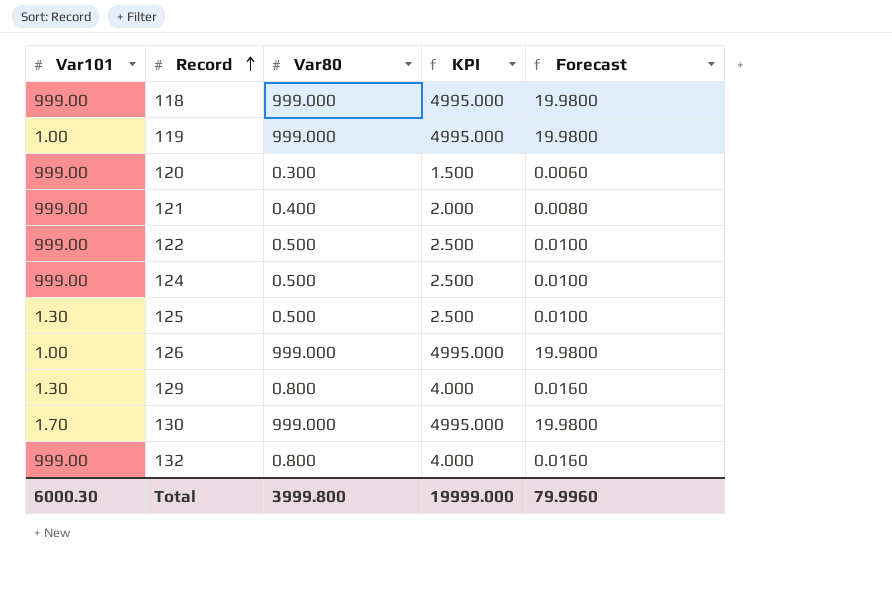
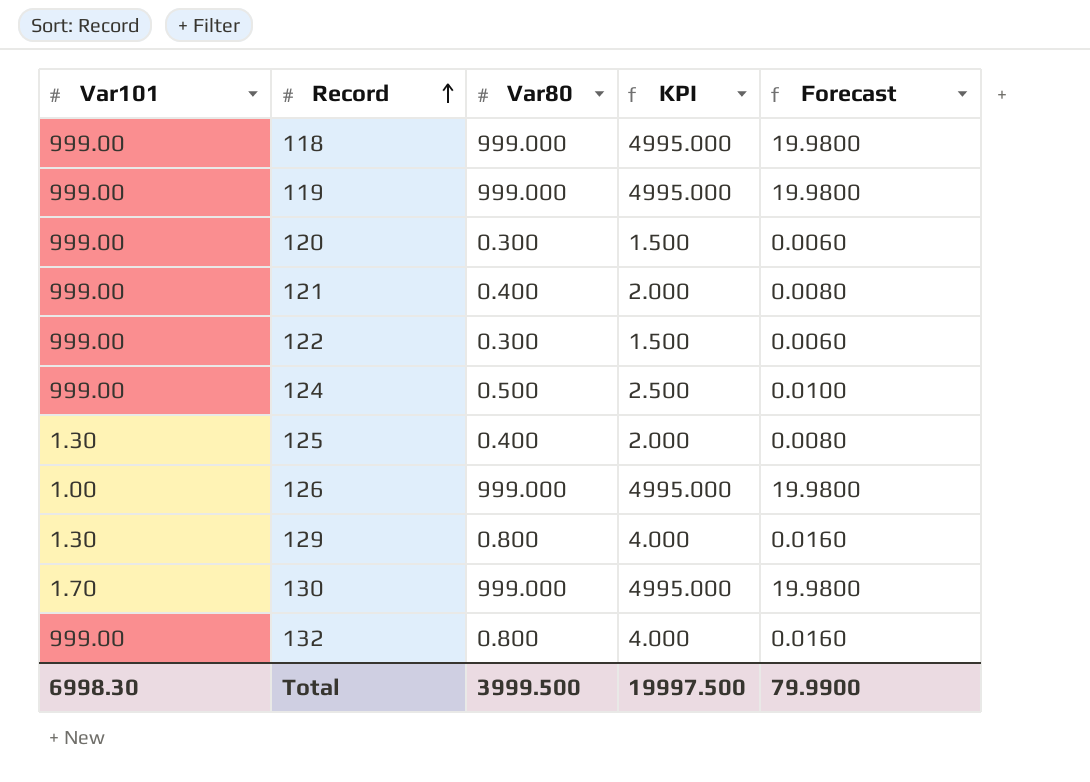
119 | Var101: 1.00 -> 999.00
122 | Var80: 0.500 -> 0.300
122 | KPI: 2.500 -> 1.500
122 | Forecast: 0.0100 -> 0.0060
125 | Var80: 0.500 -> 0.400
125 | KPI: 2.500 -> 2.000
125 | Forecast: 0.0100 -> 0.0080
Total | Var101: 6000.30 -> 6998.30
Total | Var80: 3999.800 -> 3999.500
Total | KPI: 19999.000 -> 19997.500
Total | Forecast: 79.9960 -> 79.9900

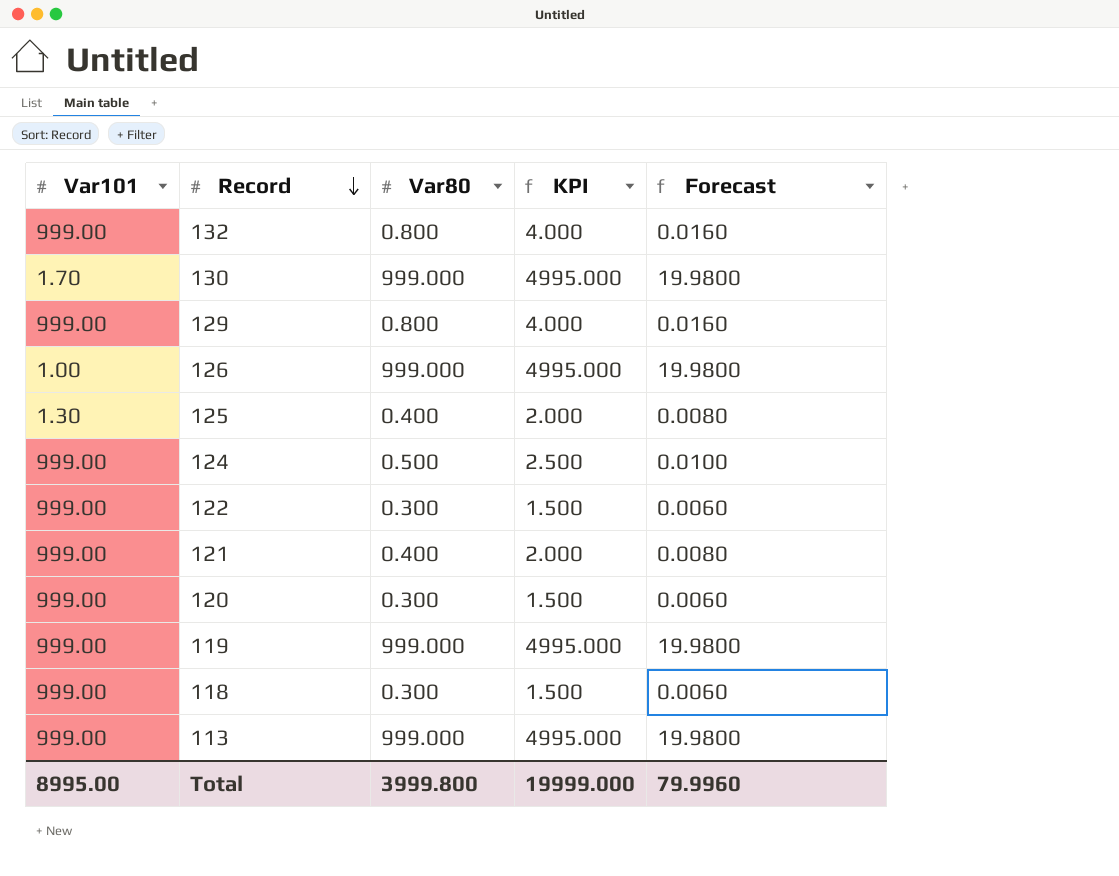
row order: Record ascending -> Record descending
129 | Var101: 1.30 -> 999.00
118 | Var80: 999.000 -> 0.300
118 | KPI: 4995.000 -> 1.500
118 | Forecast: 19.9800 -> 0.0060
row 113: none -> 999.00 | 999.000 | 4995.000 | 19.9800
Total | Var101: 6998.30 -> 8995.00
Total | Var80: 3999.500 -> 3999.800
Total | KPI: 19997.500 -> 19999.000
Total | Forecast: 79.9900 -> 79.9960

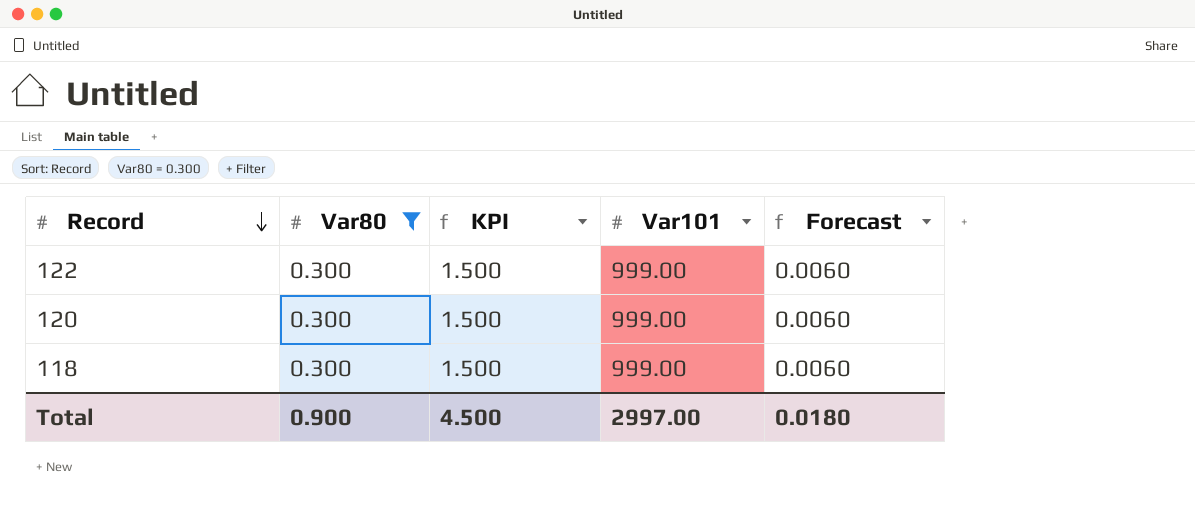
filter: none -> Var80 = 0.300
column Var101 | position: 1 -> 4
Total | Var80: 3999.800 -> 0.900
Total | KPI: 19999.000 -> 4.500
Total | Var101: 8995.00 -> 2997.00
Total | Forecast: 79.9960 -> 0.0180

